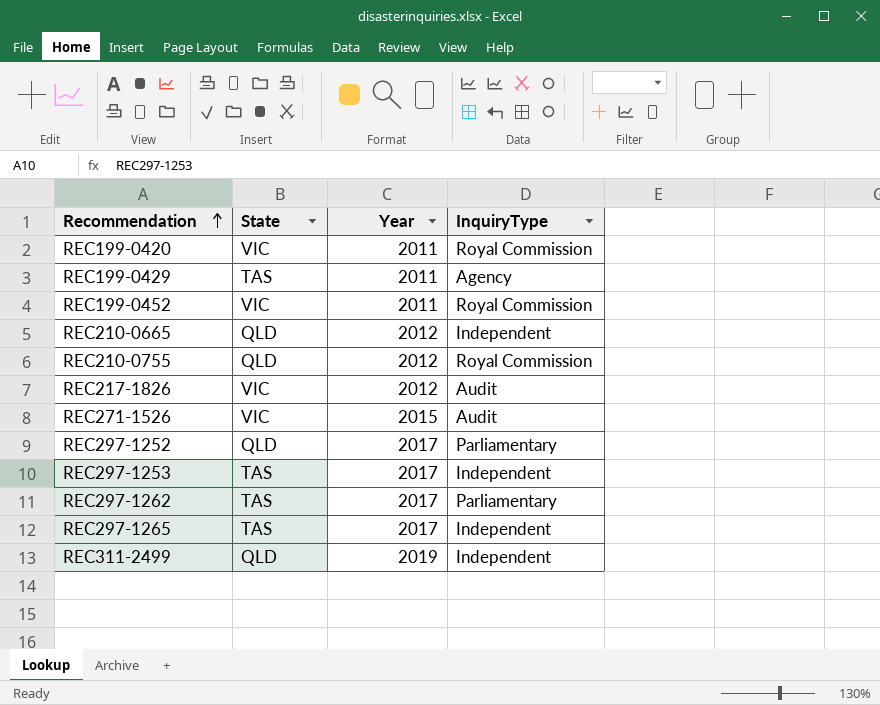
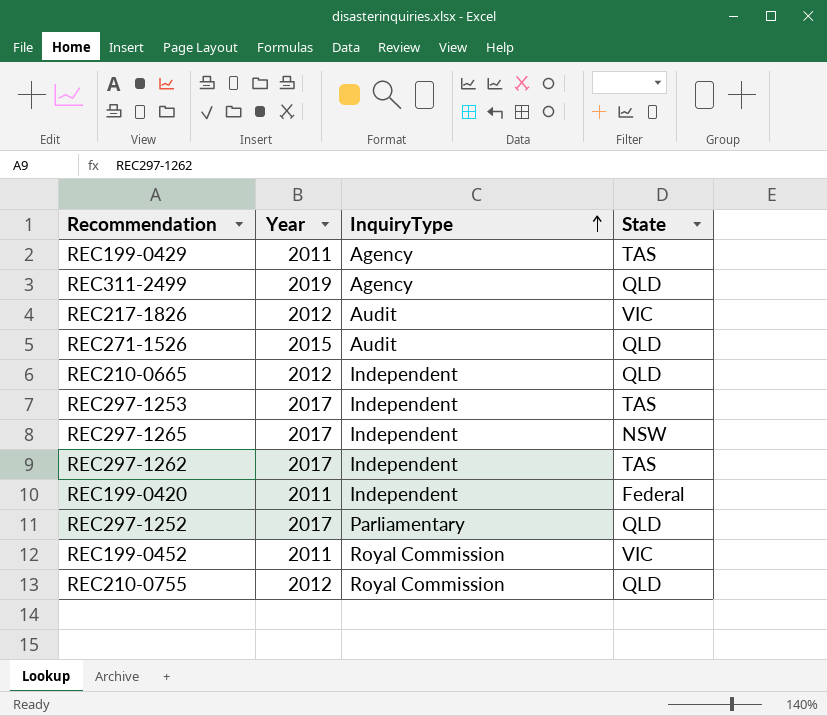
row order: Recommendation ascending -> InquiryType ascending
column State | position: 2 -> 4
REC311-2499 | InquiryType: Independent -> Agency
REC271-1526 | State: VIC -> QLD
REC297-1265 | State: TAS -> NSW
REC297-1262 | InquiryType: Parliamentary -> Independent
REC199-0420 | InquiryType: Royal Commission -> Independent
REC199-0420 | State: VIC -> Federal

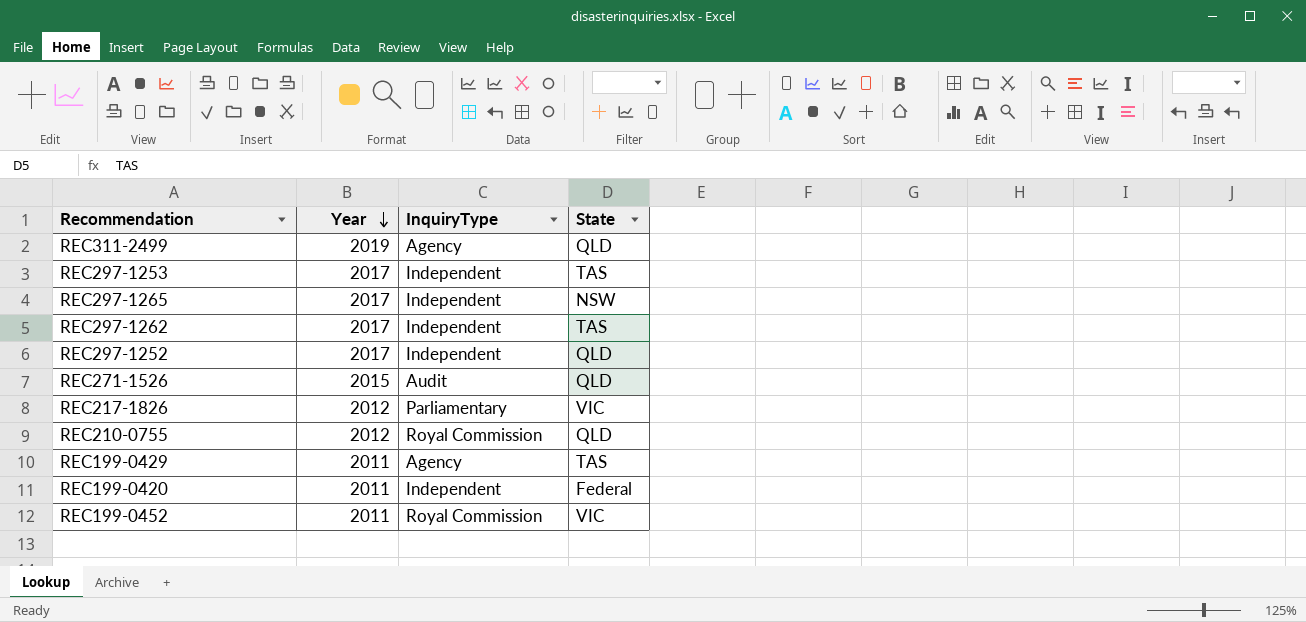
row order: InquiryType ascending -> Year descending
row REC210-0665: 2012 | Independent | QLD -> none
REC297-1252 | InquiryType: Parliamentary -> Independent
REC217-1826 | InquiryType: Audit -> Parliamentary

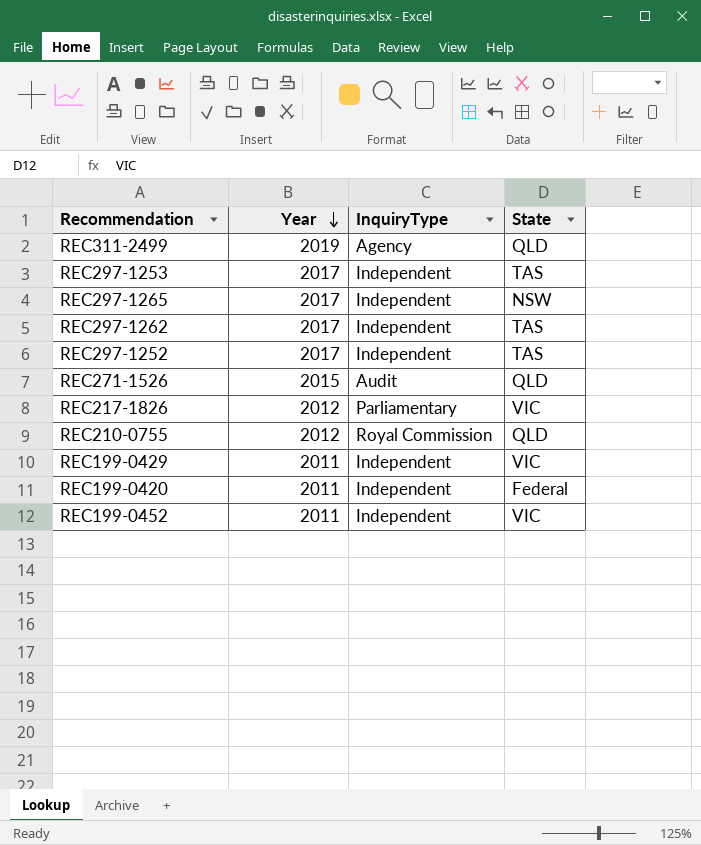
REC297-1252 | State: QLD -> TAS
REC199-0429 | InquiryType: Agency -> Independent
REC199-0429 | State: TAS -> VIC
REC199-0452 | InquiryType: Royal Commission -> Independent

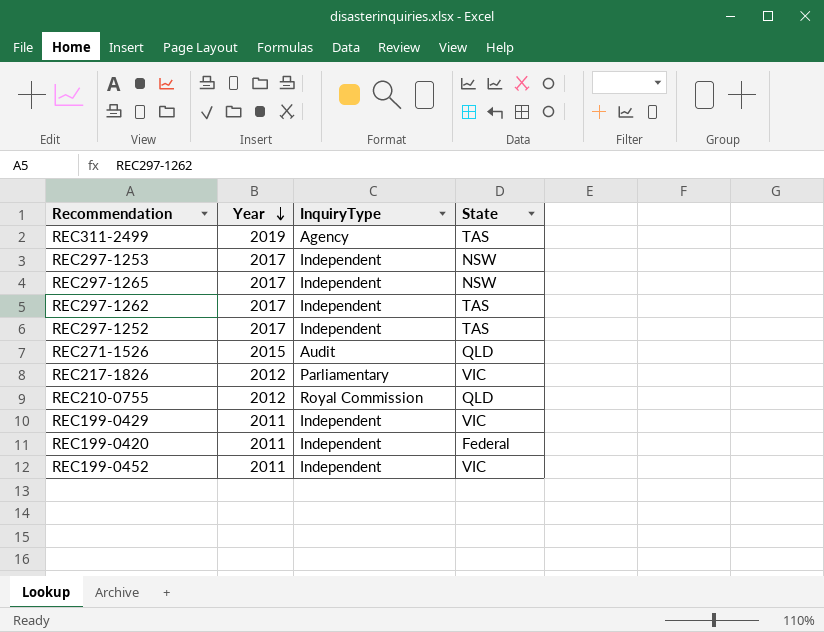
REC311-2499 | State: QLD -> TAS
REC297-1253 | State: TAS -> NSW

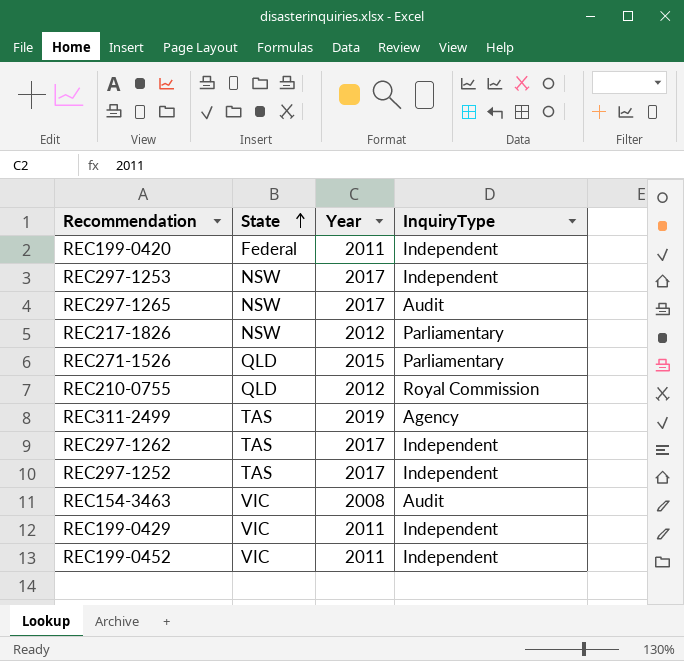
row order: Year descending -> State ascending
column State | position: 4 -> 2
REC297-1265 | InquiryType: Independent -> Audit
REC217-1826 | State: VIC -> NSW
REC271-1526 | InquiryType: Audit -> Parliamentary
row REC154-3463: none -> VIC | 2008 | Audit

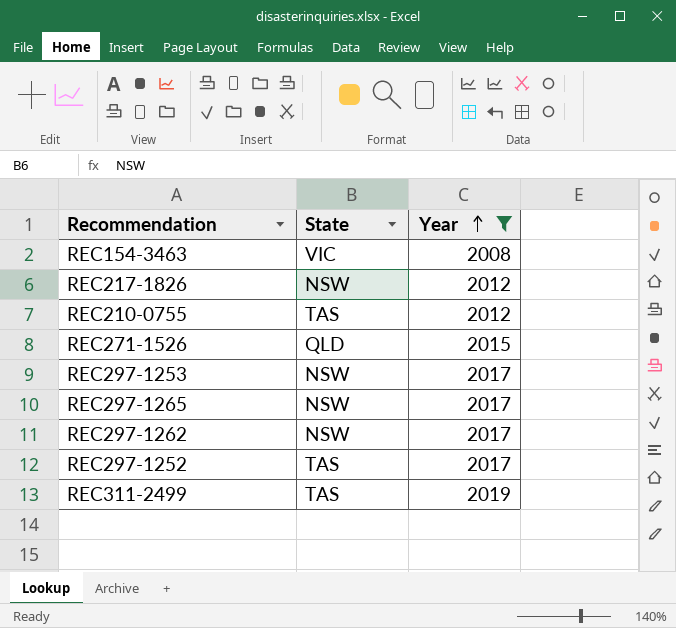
filter: none -> Year != 2011
row order: State ascending -> Year ascending
column InquiryType | position: 4 -> none
REC210-0755 | State: QLD -> TAS
REC297-1262 | State: TAS -> NSW

